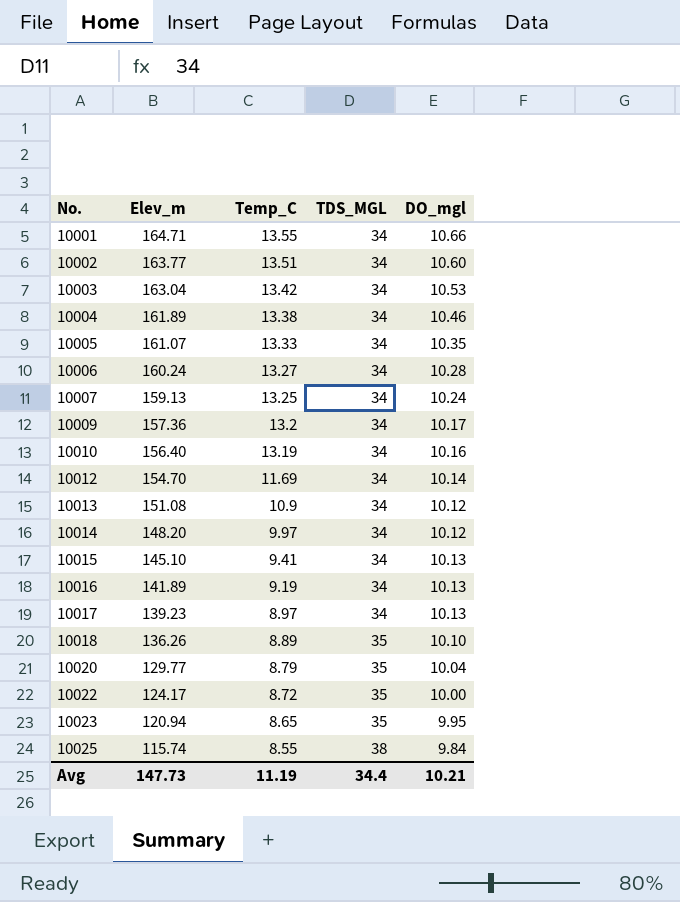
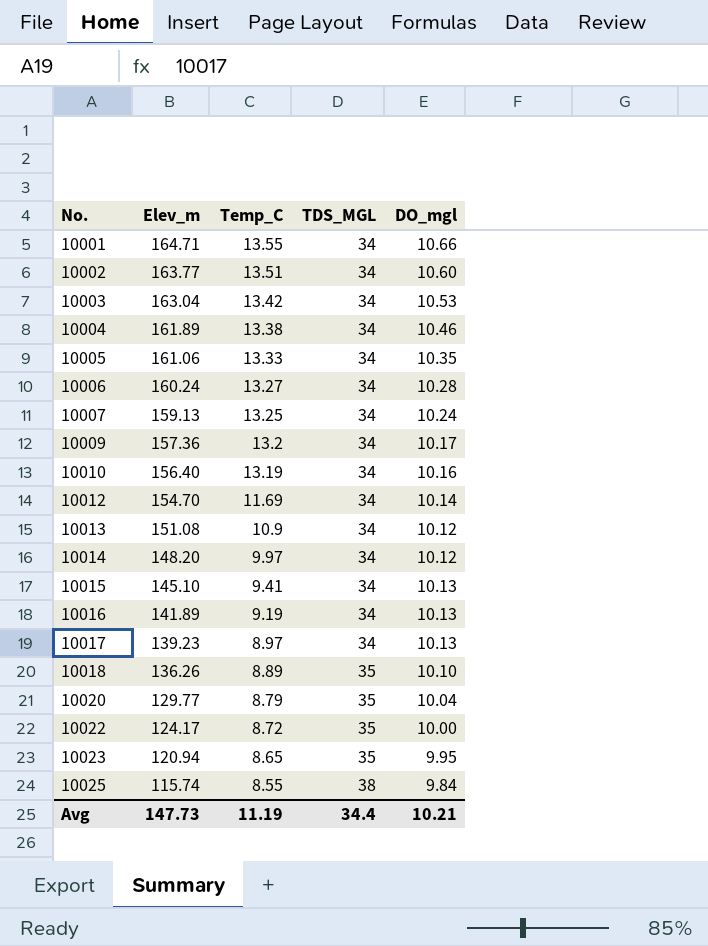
10005 | Elev_m: 161.07 -> 161.06

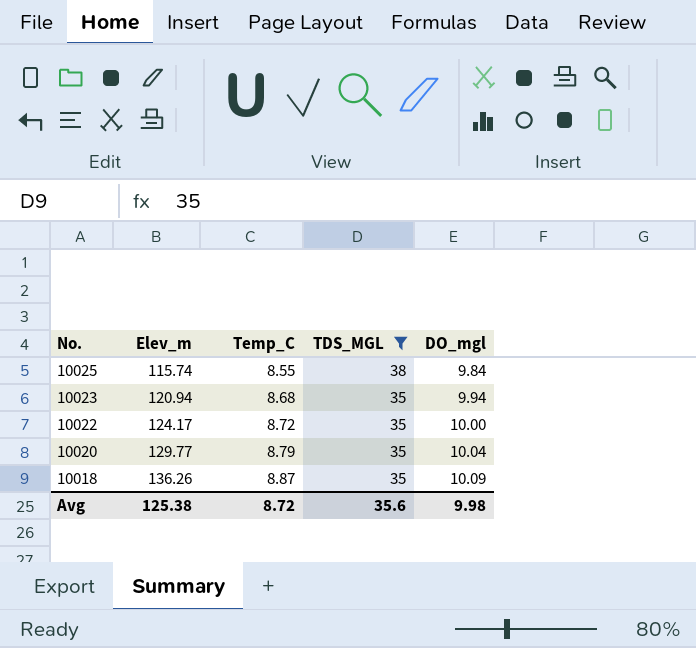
filter: none -> TDS_MGL != 34
row order: No. ascending -> No. descending
10023 | Temp_C: 8.65 -> 8.68
10023 | DO_mgl: 9.95 -> 9.94
10018 | Temp_C: 8.89 -> 8.87
10018 | DO_mgl: 10.10 -> 10.09
Avg | Elev_m: 147.73 -> 125.38
Avg | Temp_C: 11.19 -> 8.72
Avg | TDS_MGL: 34.4 -> 35.6
Avg | DO_mgl: 10.21 -> 9.98

